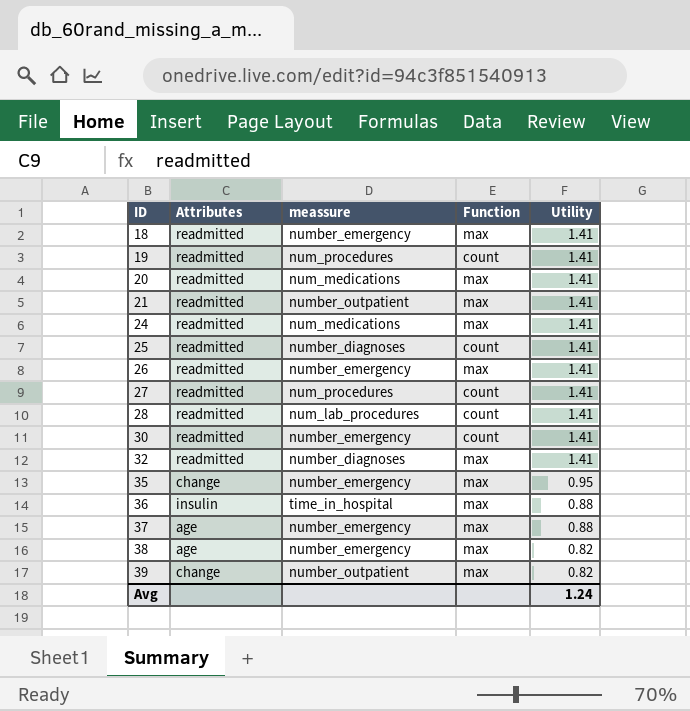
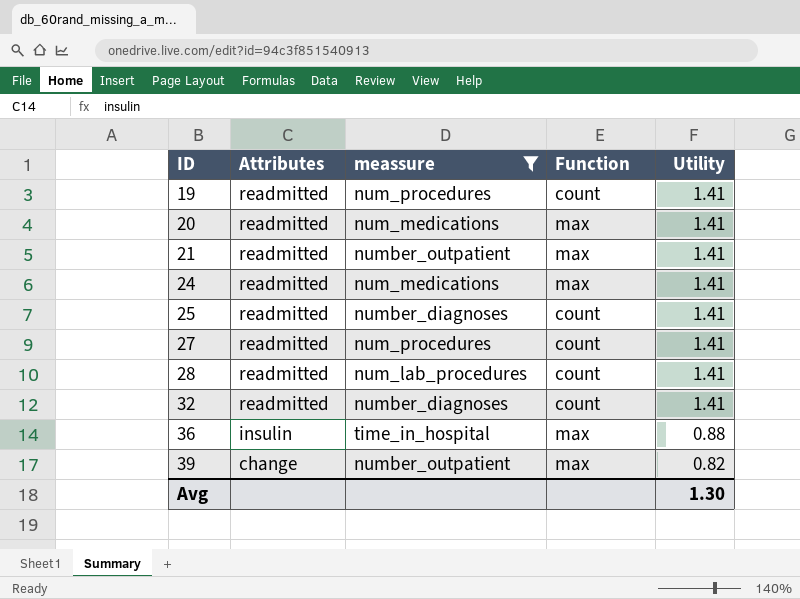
filter: none -> meassure != number_emergency
32 | Function: max -> count
Avg | Utility: 1.24 -> 1.30

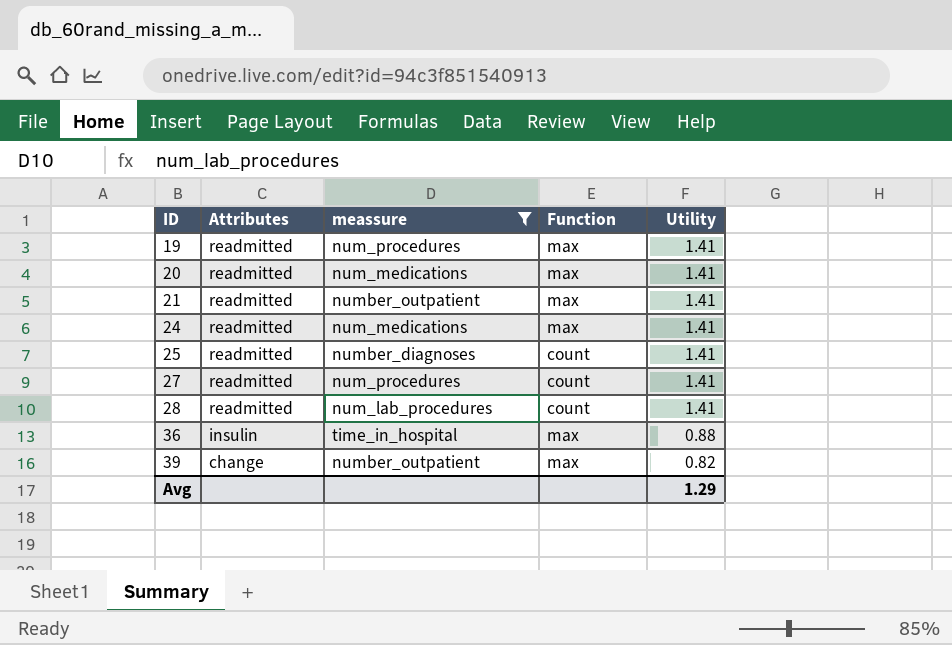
row 32: readmitted | number_diagnoses | count | 1.41 -> none
19 | Function: count -> max
Avg | Utility: 1.30 -> 1.29

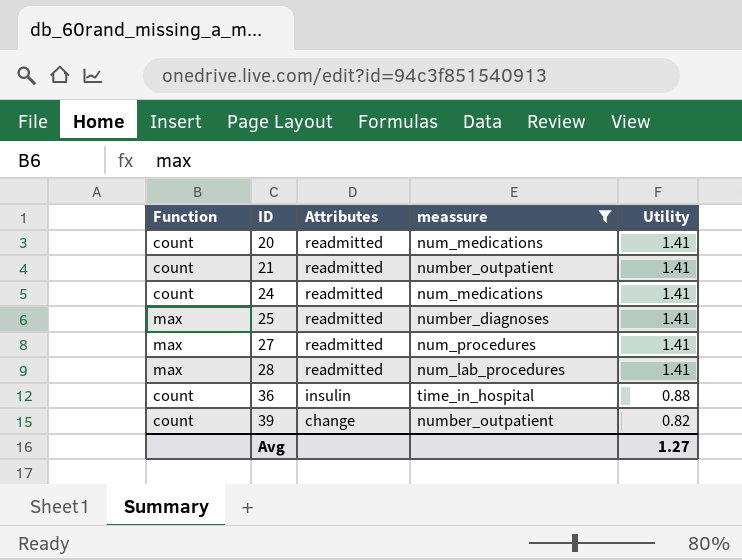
column Function | position: 4 -> 1
row 19: readmitted | num_procedures | max | 1.41 -> none
20 | Function: max -> count
21 | Function: max -> count
24 | Function: max -> count
25 | Function: count -> max
27 | Function: count -> max
28 | Function: count -> max
36 | Function: max -> count
39 | Function: max -> count
Avg | Utility: 1.29 -> 1.27

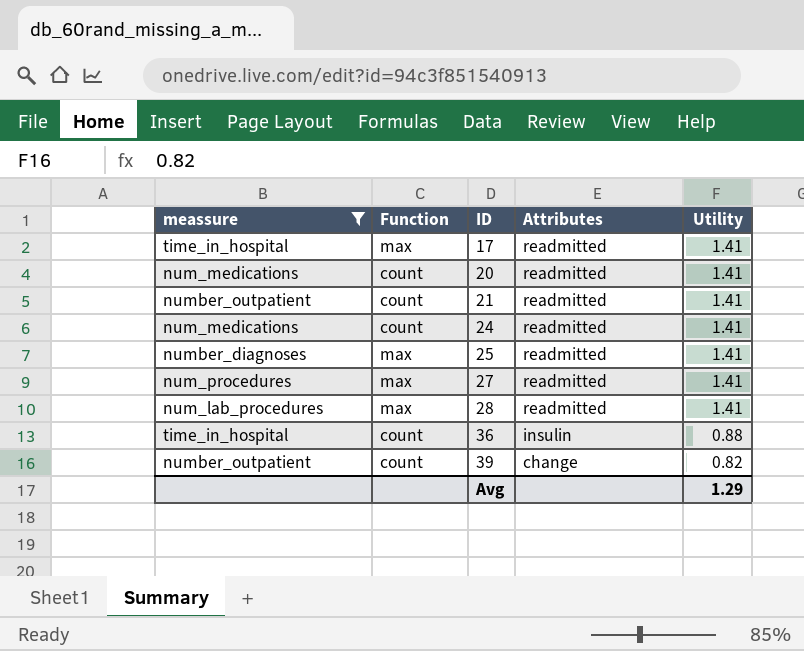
column meassure | position: 4 -> 1
row 17: none -> time_in_hospital | max | readmitted | 1.41
Avg | Utility: 1.27 -> 1.29

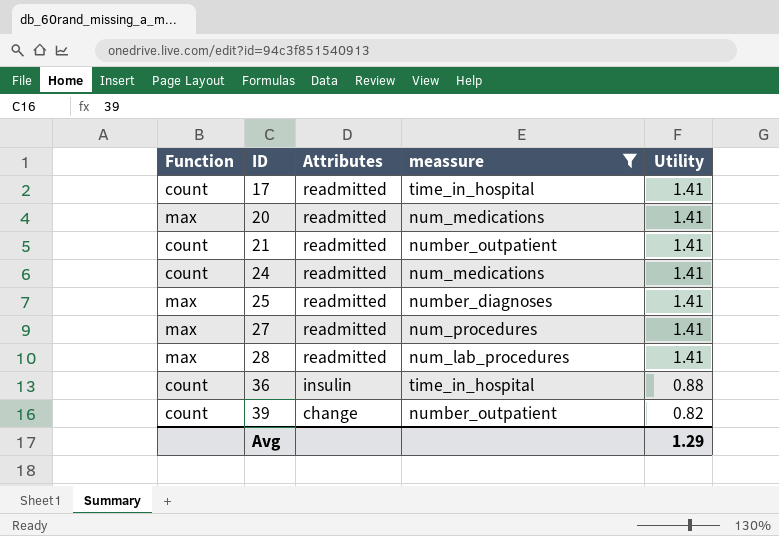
column meassure | position: 1 -> 4
17 | Function: max -> count
20 | Function: count -> max

